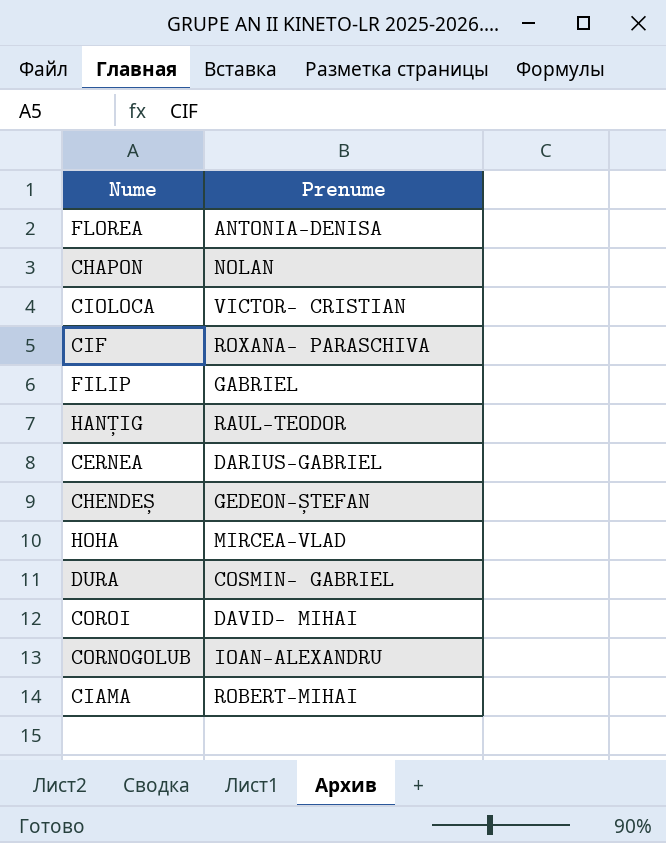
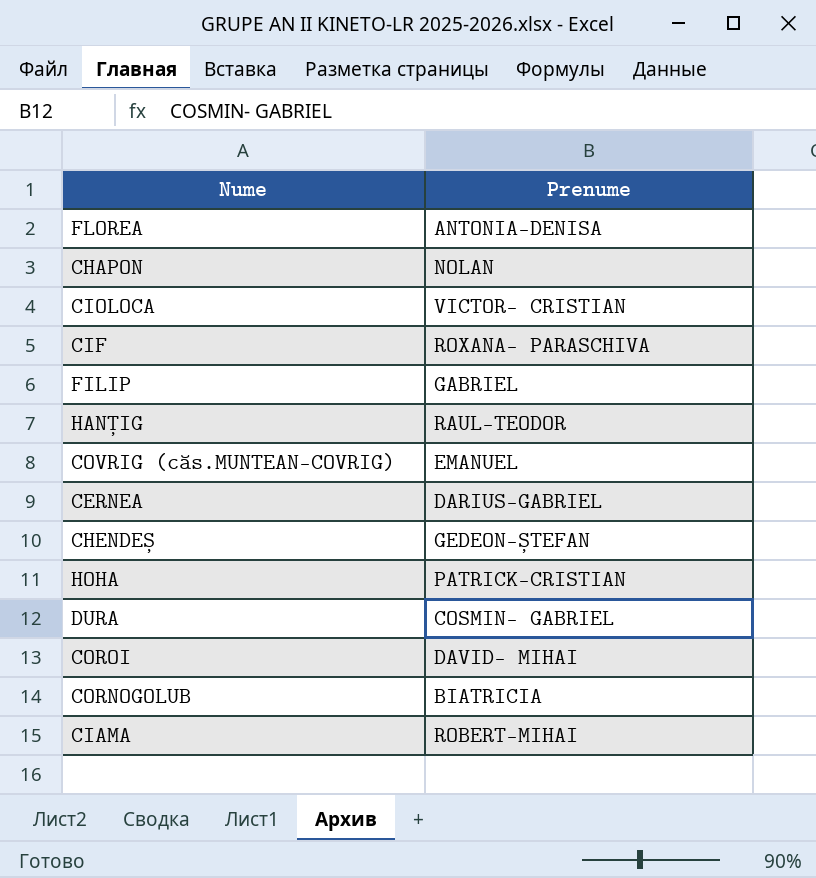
row COVRIG (căs.MUNTEAN-COVRIG): none -> EMANUEL
HOHA | Prenume: MIRCEA-VLAD -> PATRICK-CRISTIAN
CORNOGOLUB | Prenume: IOAN-ALEXANDRU -> BIATRICIA

